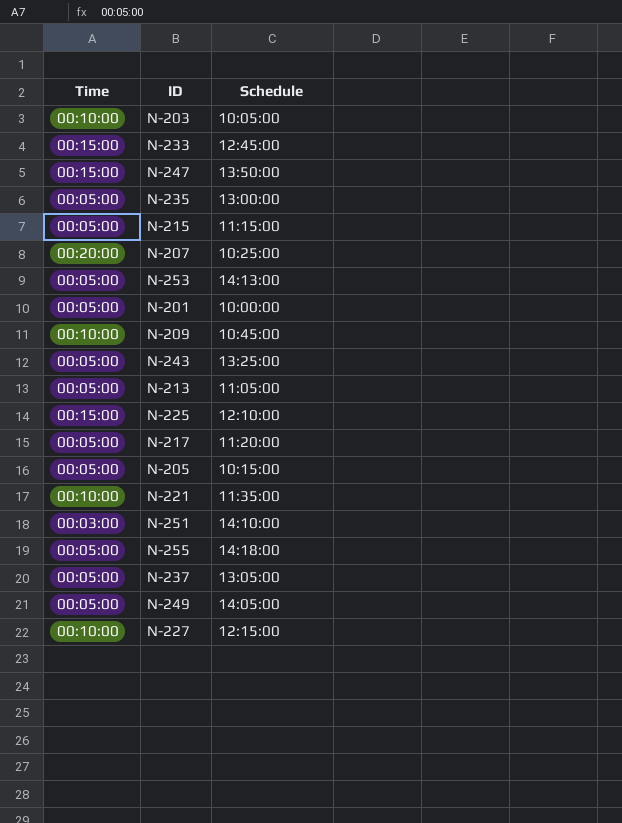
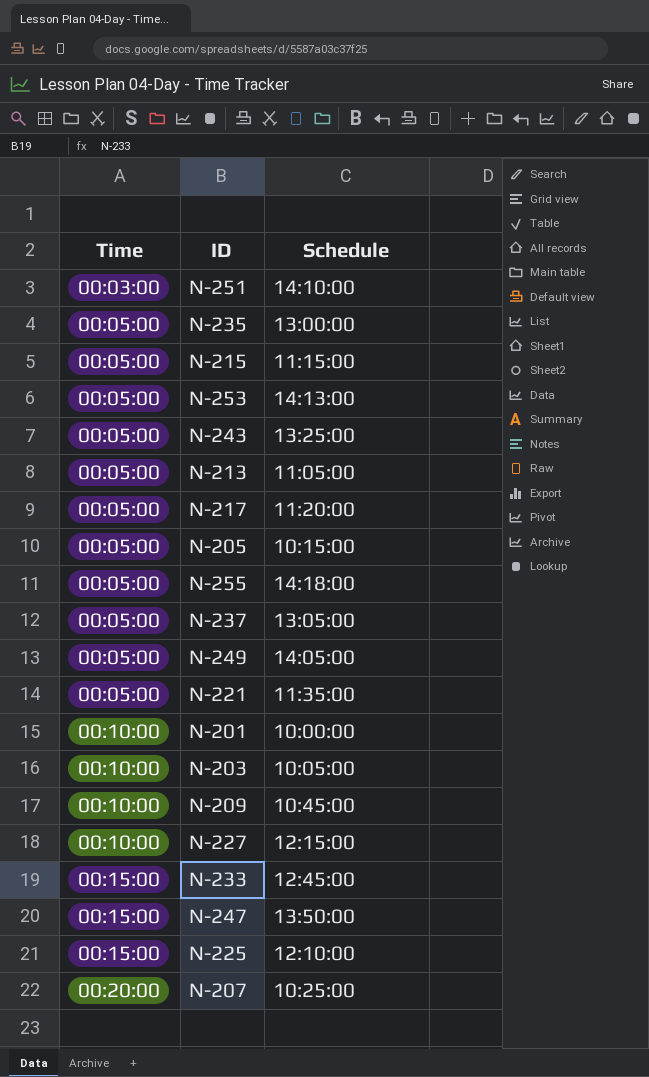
row order: none -> Time ascending
N-221 | Time: 00:10:00 -> 00:05:00
N-201 | Time: 00:05:00 -> 00:10:00

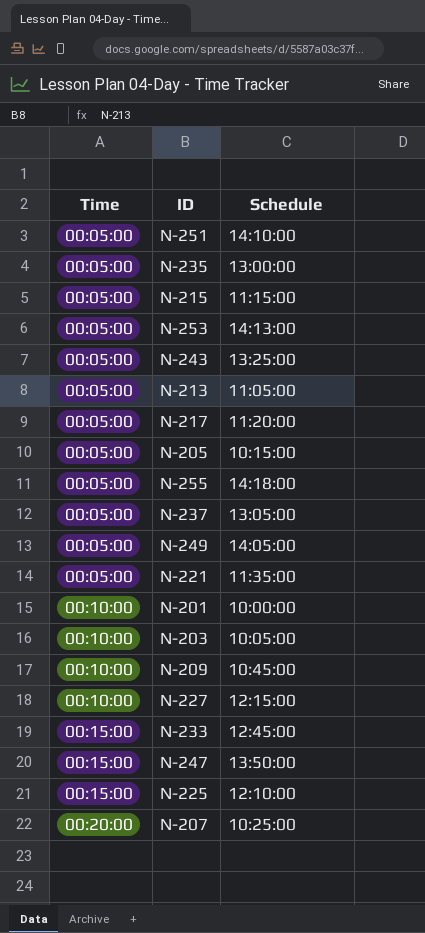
N-251 | Time: 00:03:00 -> 00:05:00

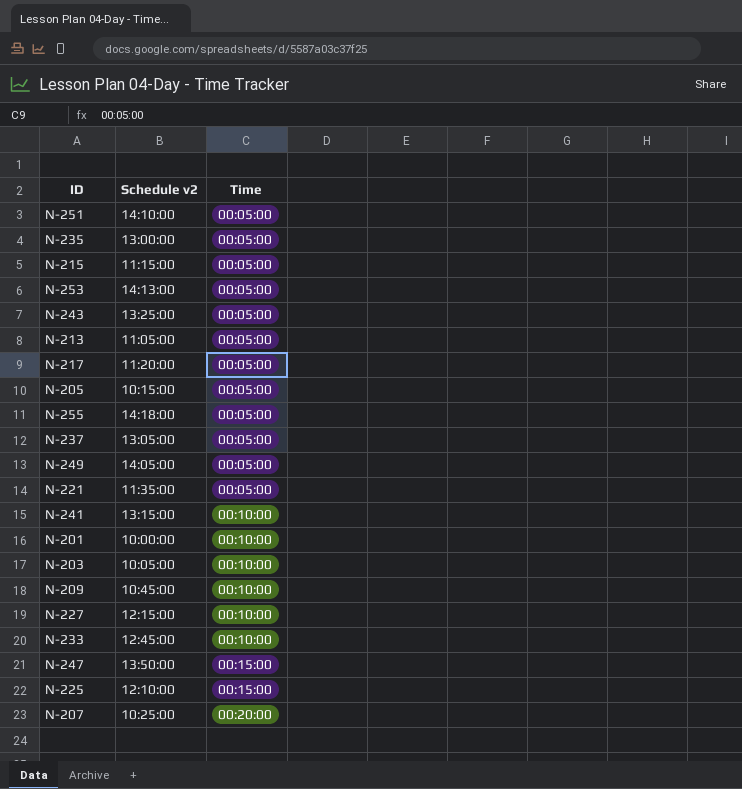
column name: Schedule -> Schedule v2
column Time | position: 1 -> 3
row N-241: none -> 13:15:00 | 00:10:00
N-233 | Time: 00:15:00 -> 00:10:00

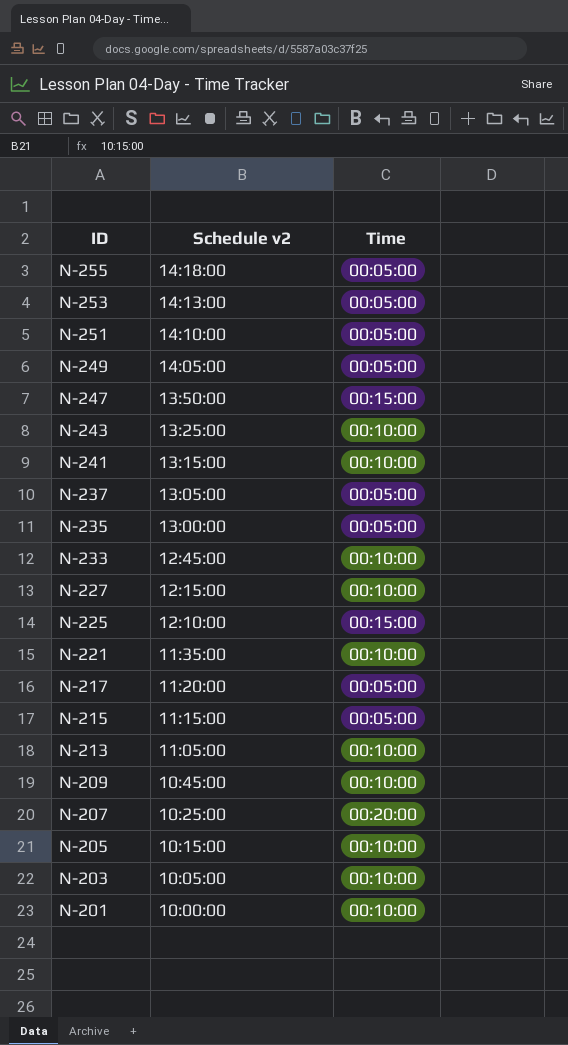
row order: Time ascending -> ID descending
N-243 | Time: 00:05:00 -> 00:10:00
N-221 | Time: 00:05:00 -> 00:10:00
N-213 | Time: 00:05:00 -> 00:10:00
N-205 | Time: 00:05:00 -> 00:10:00

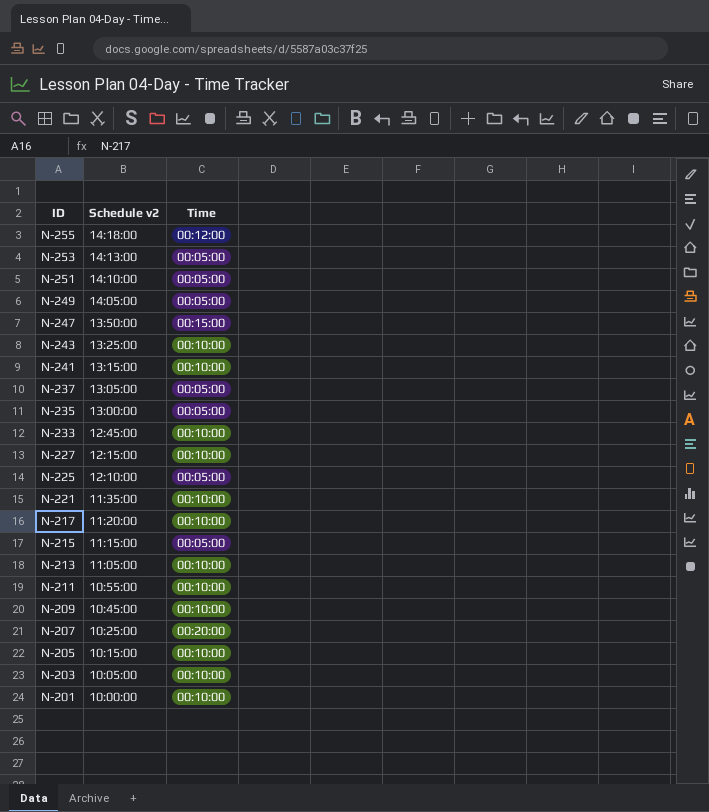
N-255 | Time: 00:05:00 -> 00:12:00
N-225 | Time: 00:15:00 -> 00:05:00
N-217 | Time: 00:05:00 -> 00:10:00
row N-211: none -> 10:55:00 | 00:10:00

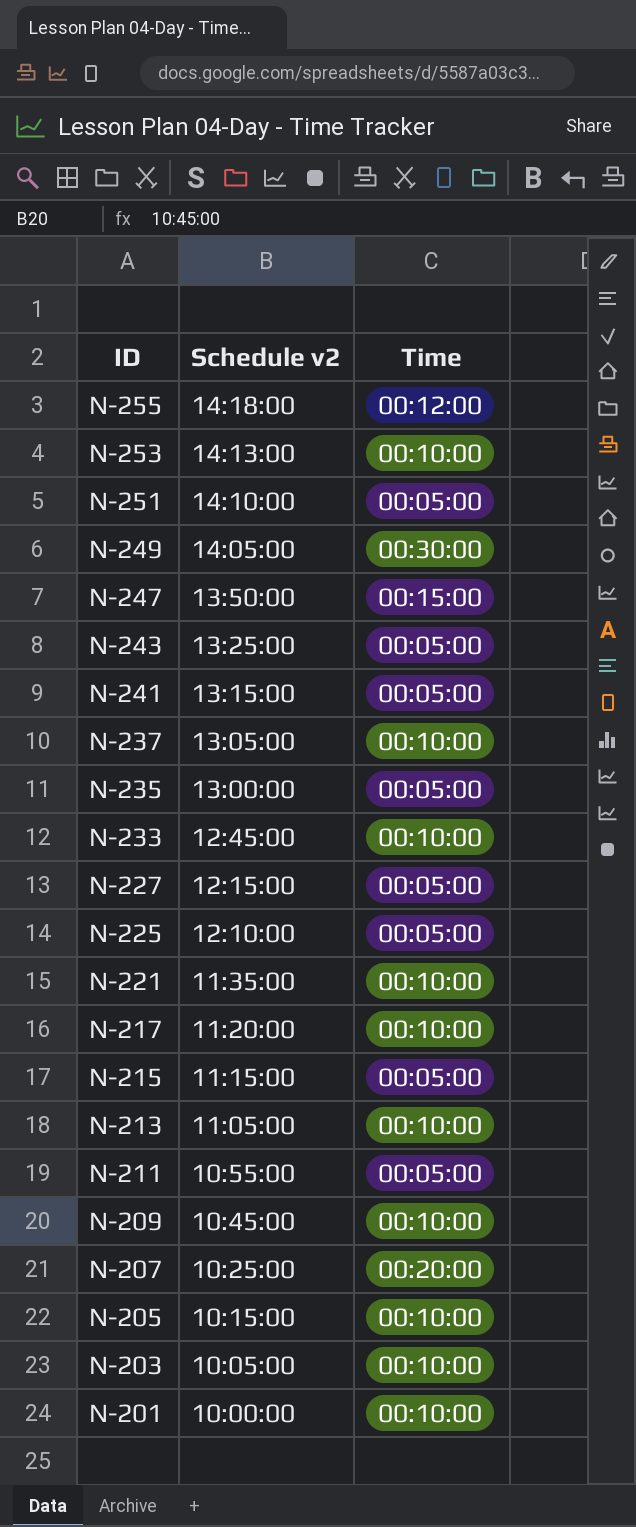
N-253 | Time: 00:05:00 -> 00:10:00
N-249 | Time: 00:05:00 -> 00:30:00
N-243 | Time: 00:10:00 -> 00:05:00
N-241 | Time: 00:10:00 -> 00:05:00
N-237 | Time: 00:05:00 -> 00:10:00
N-227 | Time: 00:10:00 -> 00:05:00
N-211 | Time: 00:10:00 -> 00:05:00

